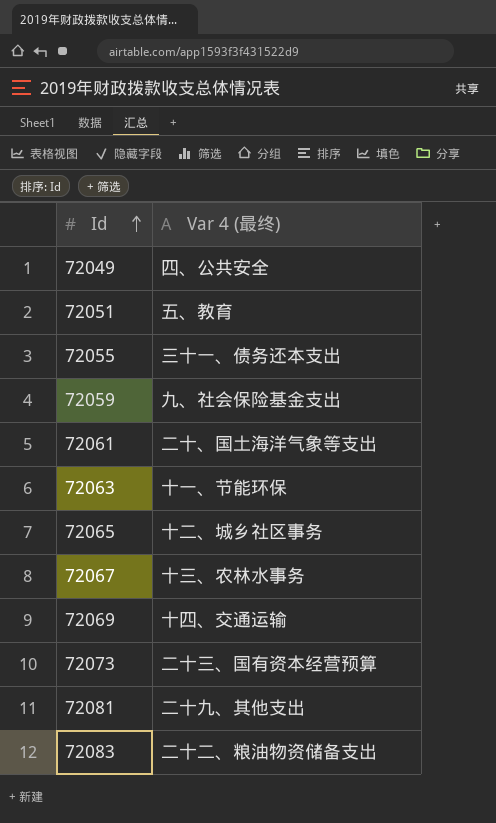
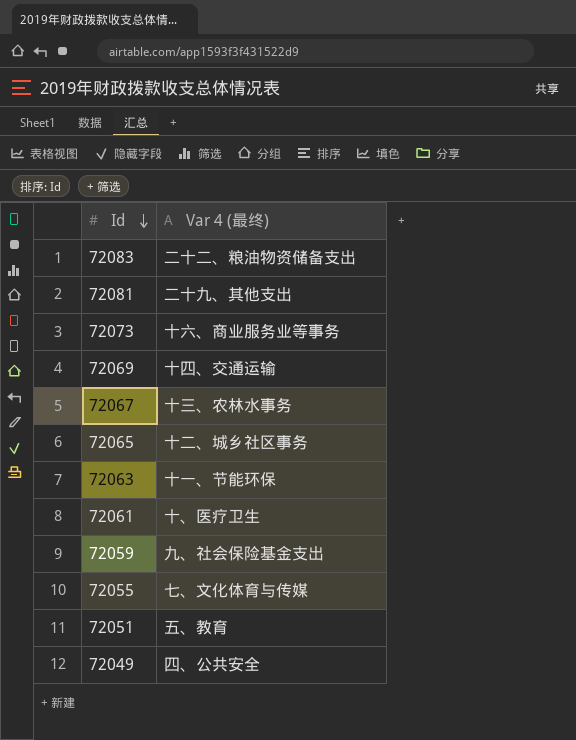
row order: Id ascending -> Id descending
72073 | Var 4 (最终): 二十三、国有资本经营预算 -> 十六、商业服务业等事务
72061 | Var 4 (最终): 二十、国土海洋气象等支出 -> 十、医疗卫生
72055 | Var 4 (最终): 三十一、债务还本支出 -> 七、文化体育与传媒

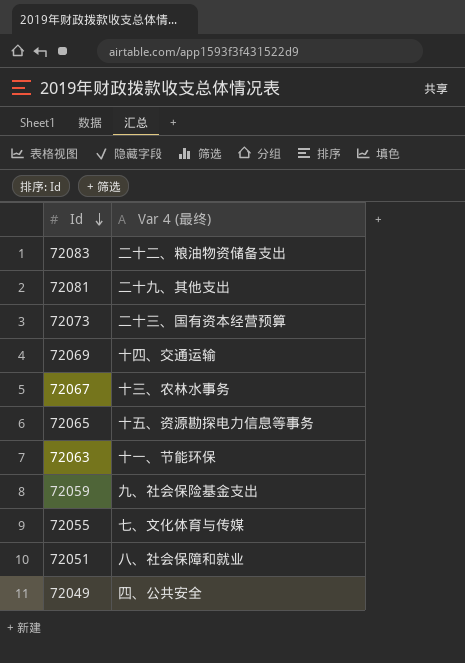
row 72061: 十、医疗卫生 -> none
72073 | Var 4 (最终): 十六、商业服务业等事务 -> 二十三、国有资本经营预算
72065 | Var 4 (最终): 十二、城乡社区事务 -> 十五、资源勘探电力信息等事务
72051 | Var 4 (最终): 五、教育 -> 八、社会保障和就业

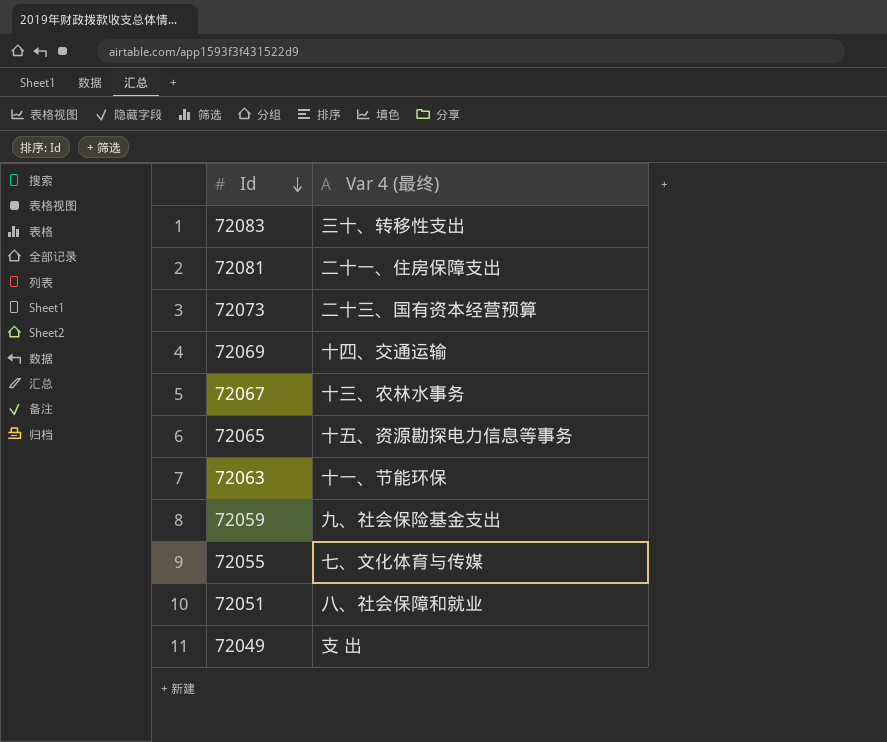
72083 | Var 4 (最终): 二十二、粮油物资储备支出 -> 三十、转移性支出
72081 | Var 4 (最终): 二十九、其他支出 -> 二十一、住房保障支出
72049 | Var 4 (最终): 四、公共安全 -> 支 出

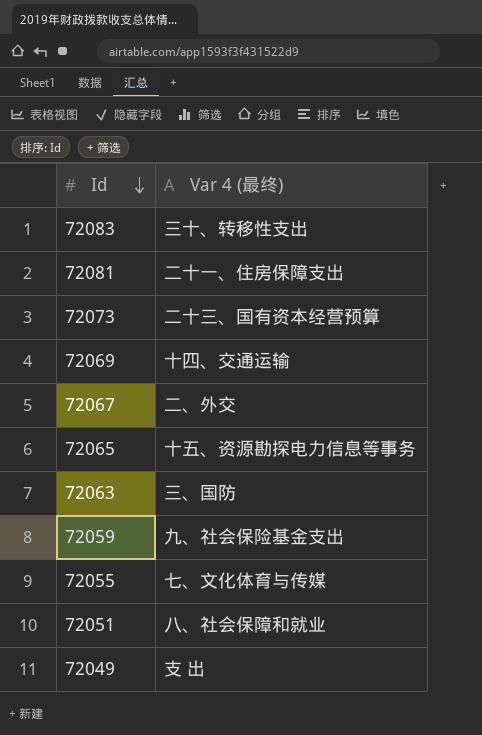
72067 | Var 4 (最终): 十三、农林水事务 -> 二、外交
72063 | Var 4 (最终): 十一、节能环保 -> 三、国防

